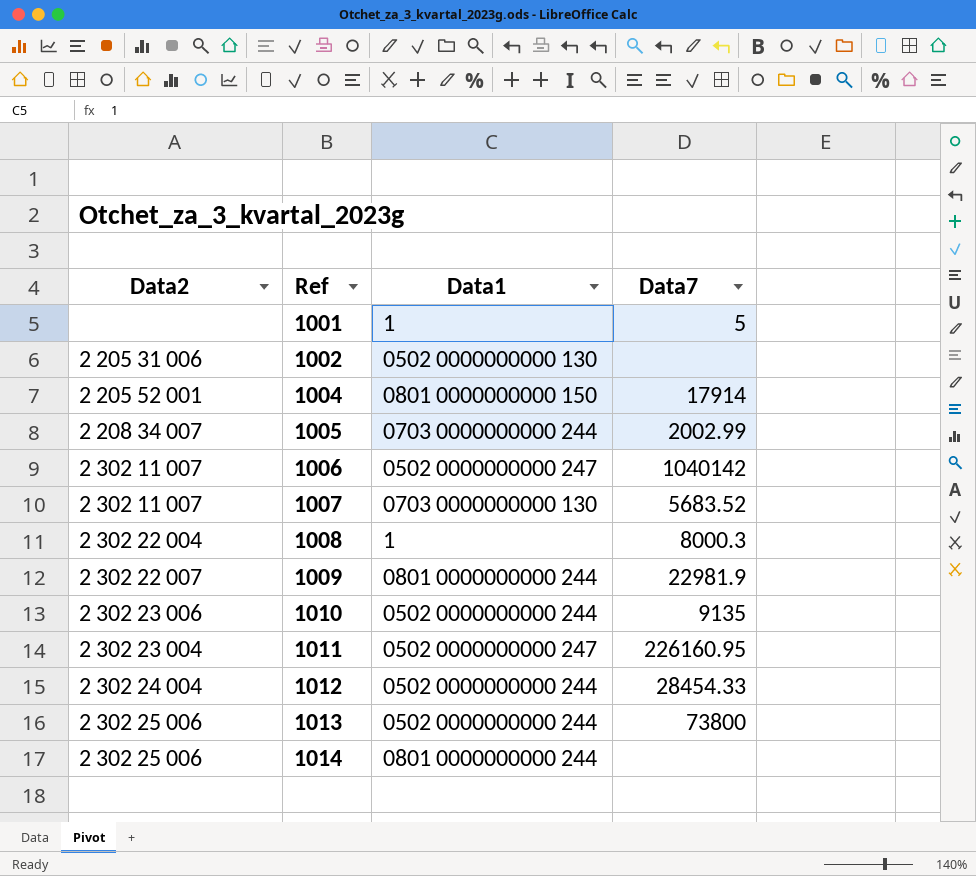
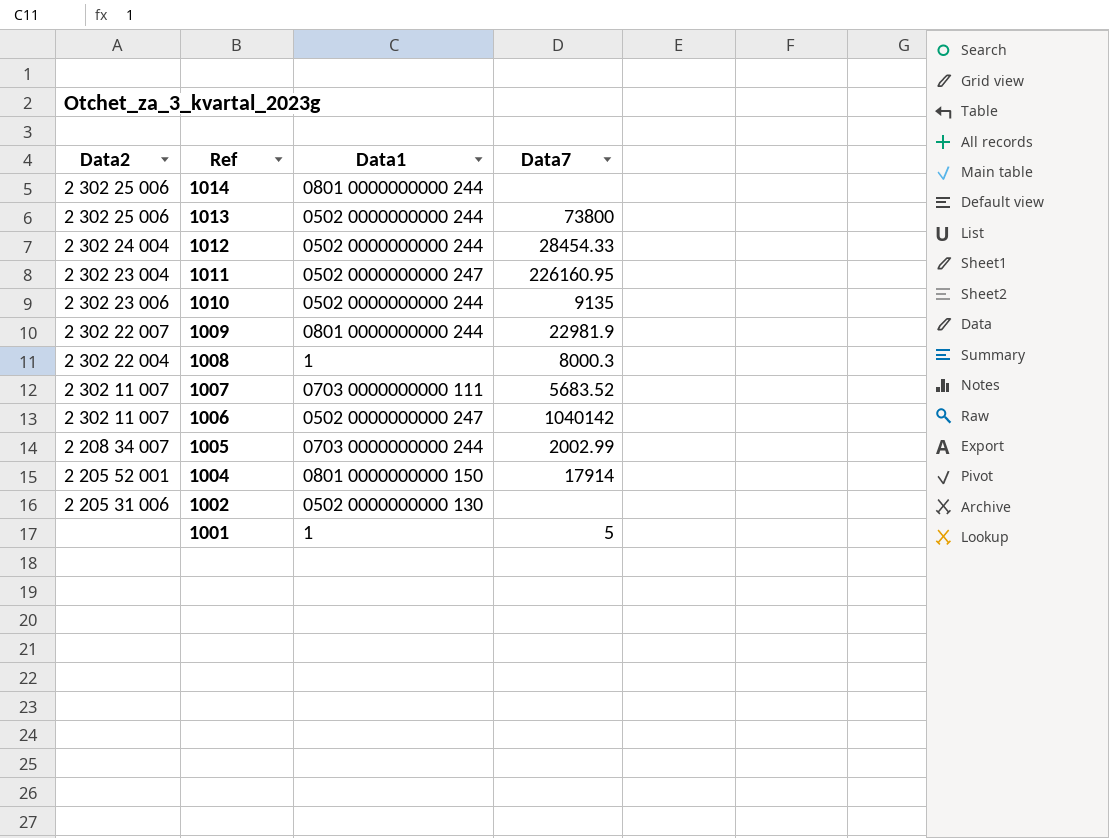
row order: Ref ascending -> Ref descending
1007 | Data1: 0703 0000000000 130 -> 0703 0000000000 111

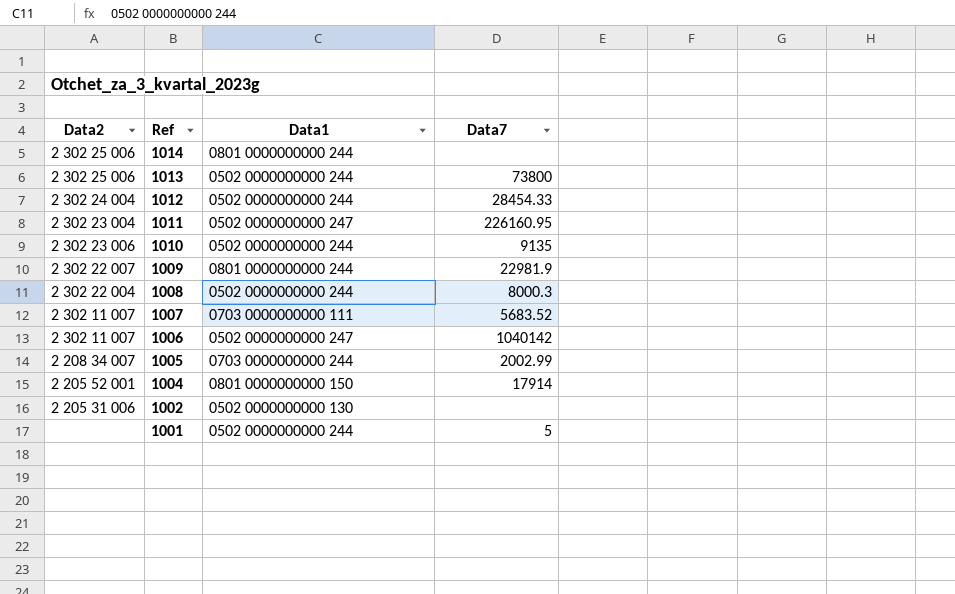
1008 | Data1: 1 -> 0502 0000000000 244
1001 | Data1: 1 -> 0502 0000000000 244

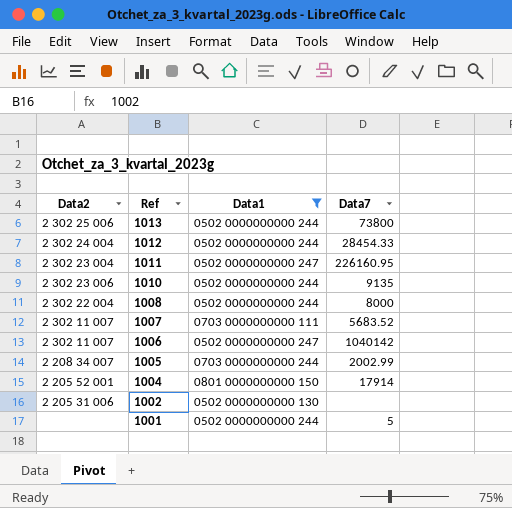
filter: none -> Data1 != 0801 0000000000 244
1008 | Data7: 8000.3 -> 8000

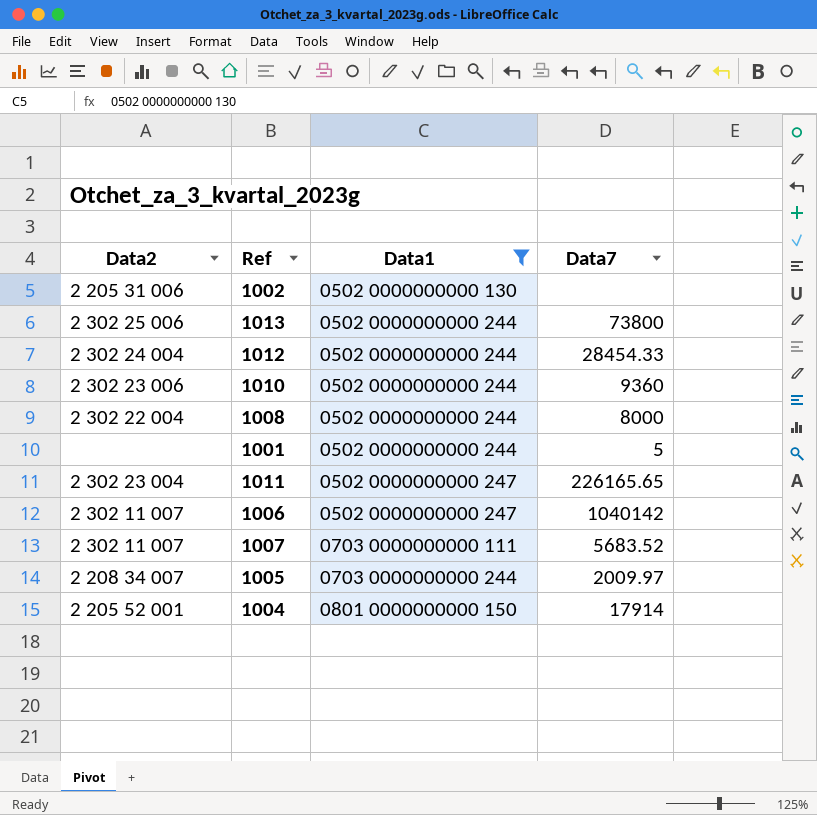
row order: Ref descending -> Data1 ascending
1010 | Data7: 9135 -> 9360
1011 | Data7: 226160.95 -> 226165.65
1005 | Data7: 2002.99 -> 2009.97

